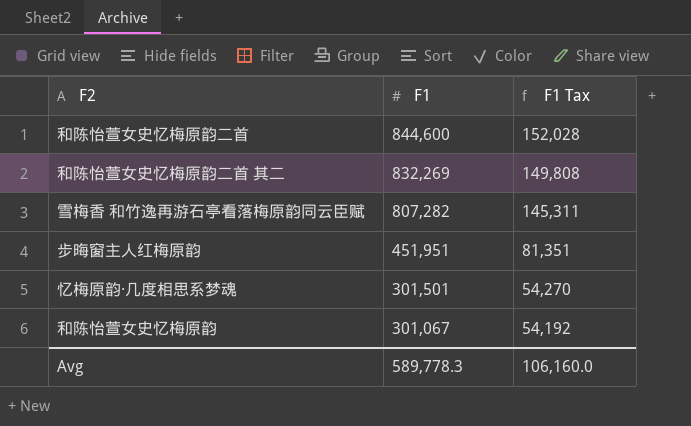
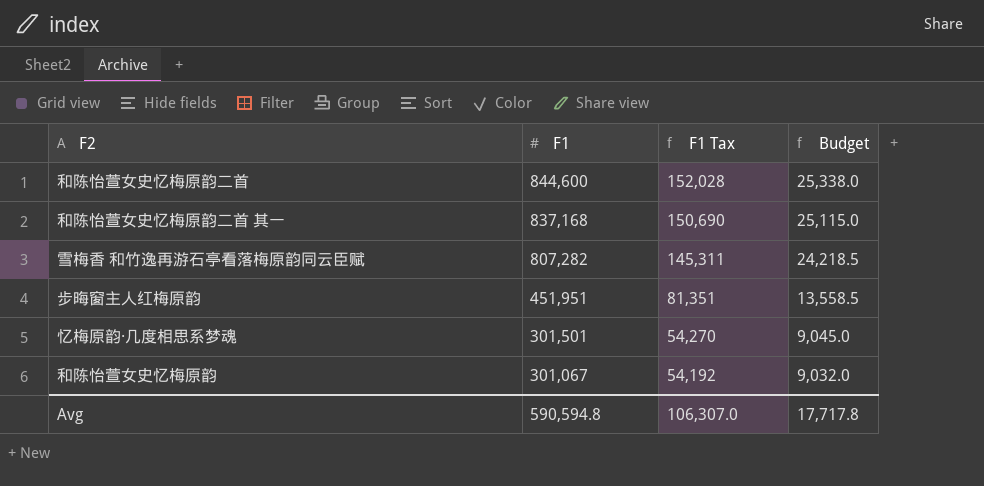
column Budget | formula: none -> [F1] * 0.03
row 和陈怡萱女史忆梅原韵二首 其二: 832,269 | 149,808 -> none
row 和陈怡萱女史忆梅原韵二首 其一: none -> 837,168 | 150,690 | 25,115.0
Avg | F1: 589,778.3 -> 590,594.8
Avg | F1 Tax: 106,160.0 -> 106,307.0

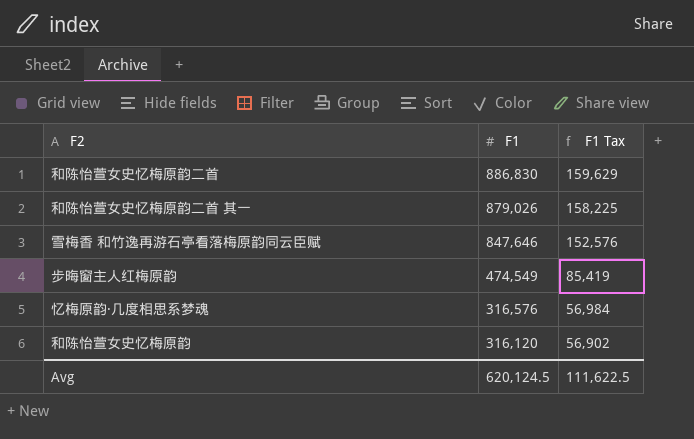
column Budget | formula: [F1] * 0.03 -> none
和陈怡萱女史忆梅原韵二首 | F1: 844,600 -> 886,830
和陈怡萱女史忆梅原韵二首 | F1 Tax: 152,028 -> 159,629
和陈怡萱女史忆梅原韵二首 其一 | F1: 837,168 -> 879,026
和陈怡萱女史忆梅原韵二首 其一 | F1 Tax: 150,690 -> 158,225
雪梅香 和竹逸再游石亭看落梅原韵同云臣赋 | F1: 807,282 -> 847,646
雪梅香 和竹逸再游石亭看落梅原韵同云臣赋 | F1 Tax: 145,311 -> 152,576
步晦窗主人红梅原韵 | F1: 451,951 -> 474,549
步晦窗主人红梅原韵 | F1 Tax: 81,351 -> 85,419
忆梅原韵·几度相思系梦魂 | F1: 301,501 -> 316,576
忆梅原韵·几度相思系梦魂 | F1 Tax: 54,270 -> 56,984
和陈怡萱女史忆梅原韵 | F1: 301,067 -> 316,120
和陈怡萱女史忆梅原韵 | F1 Tax: 54,192 -> 56,902
Avg | F1: 590,594.8 -> 620,124.5
Avg | F1 Tax: 106,307.0 -> 111,622.5

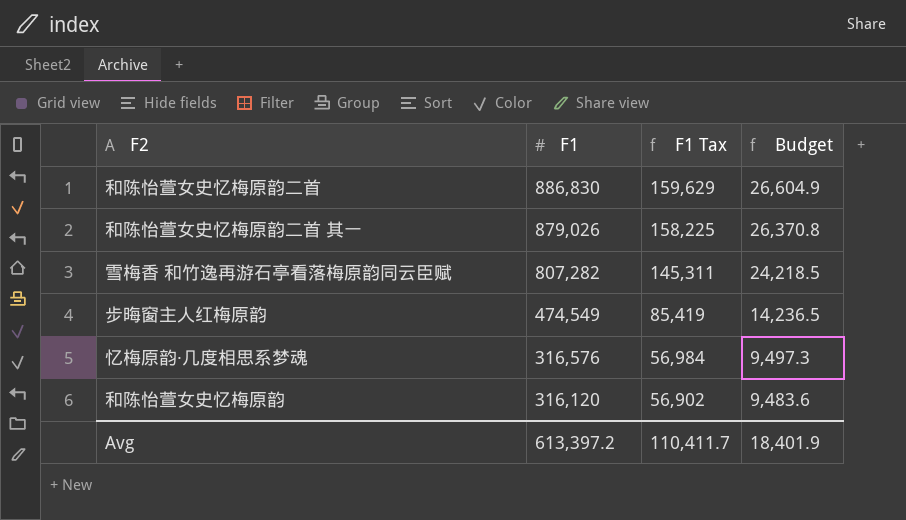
column Budget | formula: none -> [F1] * 0.03
雪梅香 和竹逸再游石亭看落梅原韵同云臣赋 | F1: 847,646 -> 807,282
雪梅香 和竹逸再游石亭看落梅原韵同云臣赋 | F1 Tax: 152,576 -> 145,311
Avg | F1: 620,124.5 -> 613,397.2
Avg | F1 Tax: 111,622.5 -> 110,411.7

